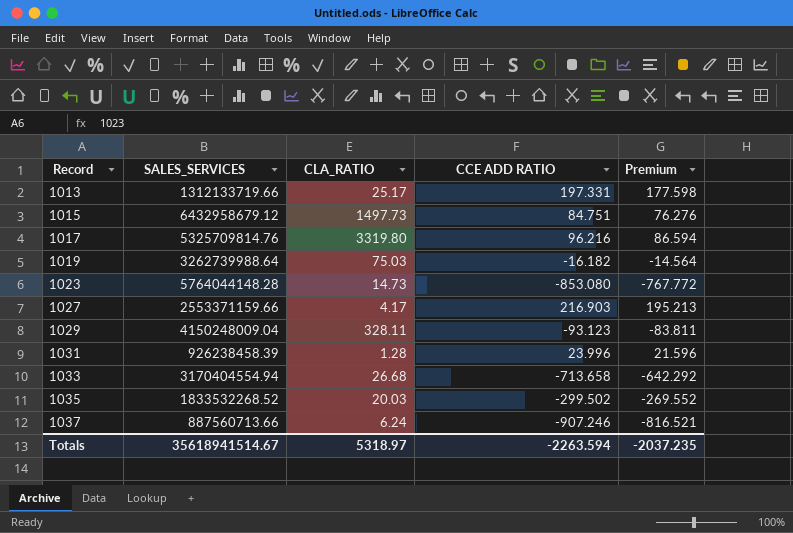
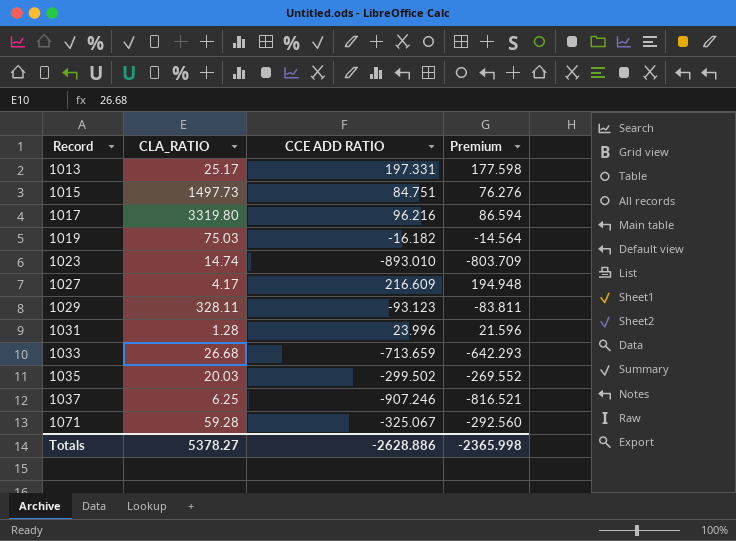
column SALES_SERVICES | position: 2 -> none
1023 | CLA_RATIO: 14.73 -> 14.74
1023 | CCE ADD RATIO: -853.080 -> -893.010
1023 | Premium: -767.772 -> -803.709
1027 | CCE ADD RATIO: 216.903 -> 216.609
1027 | Premium: 195.213 -> 194.948
1033 | CCE ADD RATIO: -713.658 -> -713.659
1033 | Premium: -642.292 -> -642.293
1037 | CLA_RATIO: 6.24 -> 6.25
row 1071: none -> 59.28 | -325.067 | -292.560
Totals | CLA_RATIO: 5318.97 -> 5378.27
Totals | CCE ADD RATIO: -2263.594 -> -2628.886
Totals | Premium: -2037.235 -> -2365.998

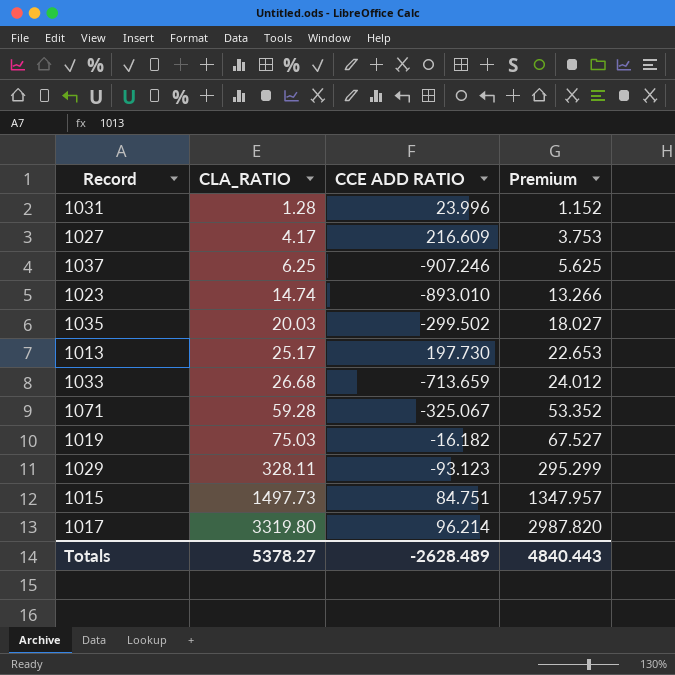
row order: Record ascending -> CLA_RATIO ascending
column Premium | formula: [CCE ADD RATIO] * 0.9 -> [CLA_RATIO] * 0.9
1013 | CCE ADD RATIO: 197.331 -> 197.730
1017 | CCE ADD RATIO: 96.216 -> 96.214
Totals | CCE ADD RATIO: -2628.886 -> -2628.489
Totals | Premium: -2365.998 -> 4840.443

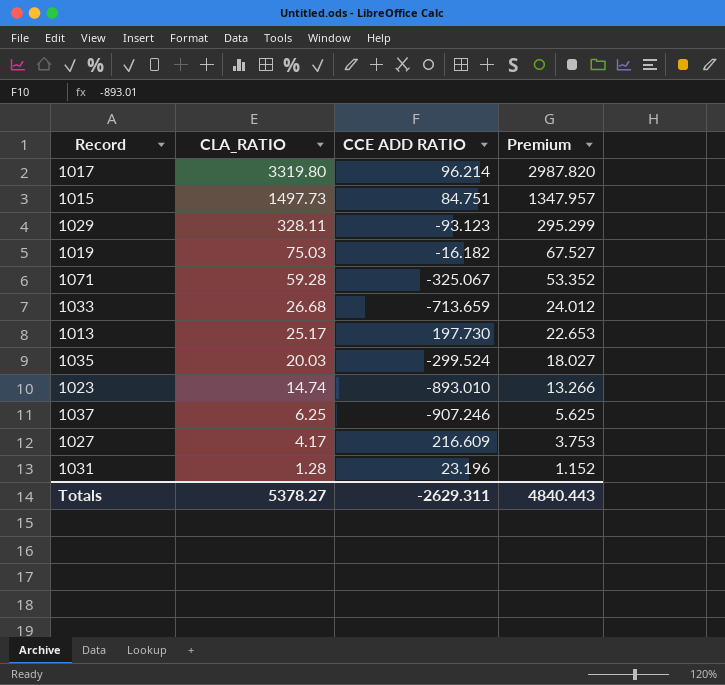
row order: CLA_RATIO ascending -> CLA_RATIO descending
1035 | CCE ADD RATIO: -299.502 -> -299.524
1031 | CCE ADD RATIO: 23.996 -> 23.196
Totals | CCE ADD RATIO: -2628.489 -> -2629.311

